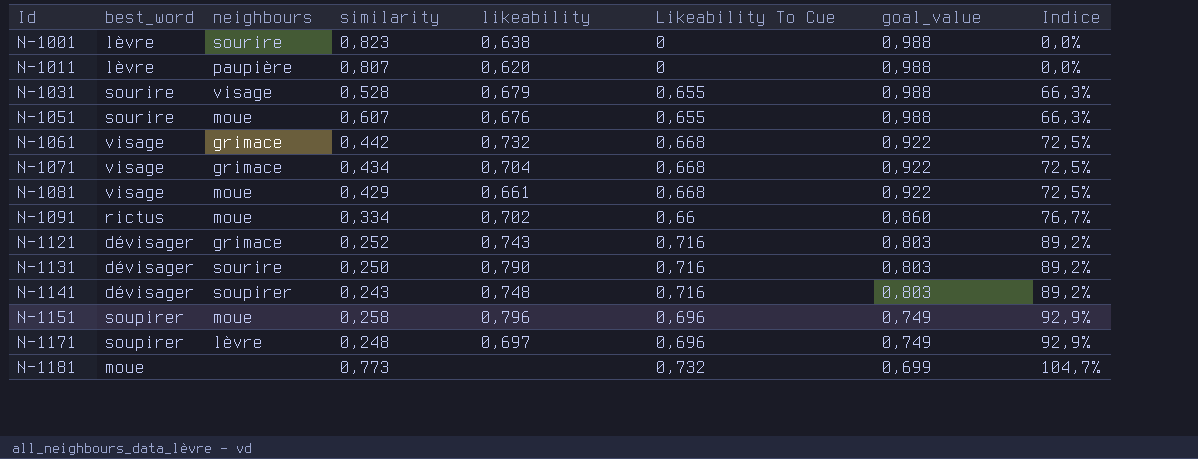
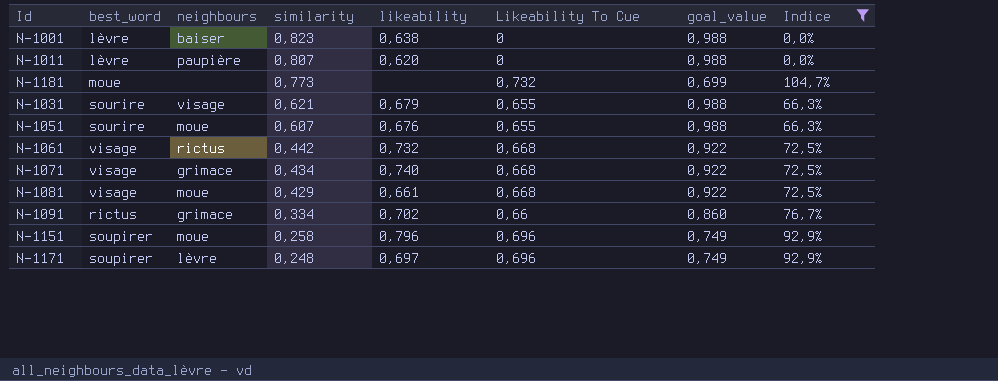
filter: none -> Indice != 89,2%
row order: Id ascending -> similarity descending
N-1001 | neighbours: sourire -> baiser
N-1031 | similarity: 0,528 -> 0,621
N-1061 | neighbours: grimace -> rictus
N-1071 | likeability: 0,704 -> 0,740
N-1091 | neighbours: moue -> grimace

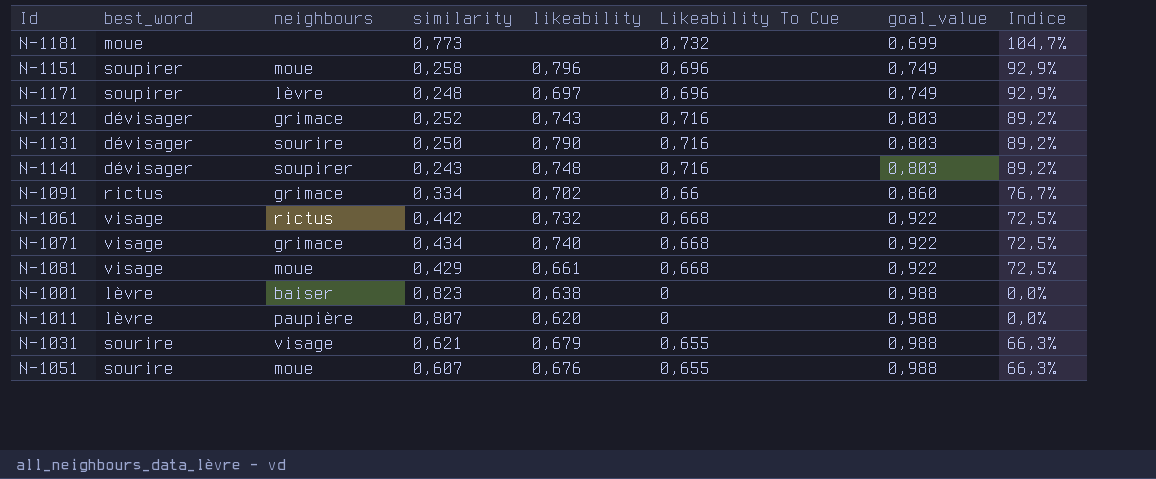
filter: Indice != 89,2% -> none
row order: similarity descending -> goal_value ascending

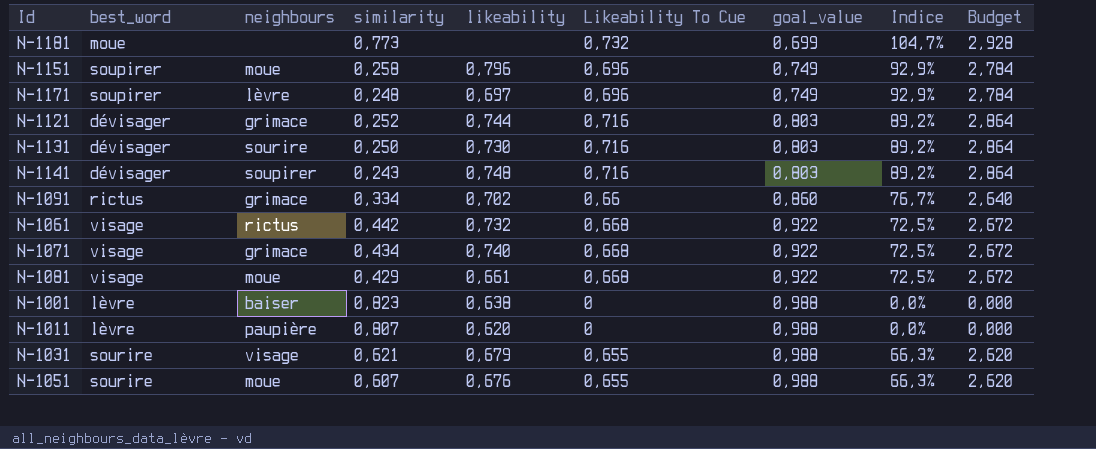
column Budget | formula: none -> [Likeability To Cue] * 4
N-1121 | likeability: 0,743 -> 0,744
N-1131 | likeability: 0,790 -> 0,730

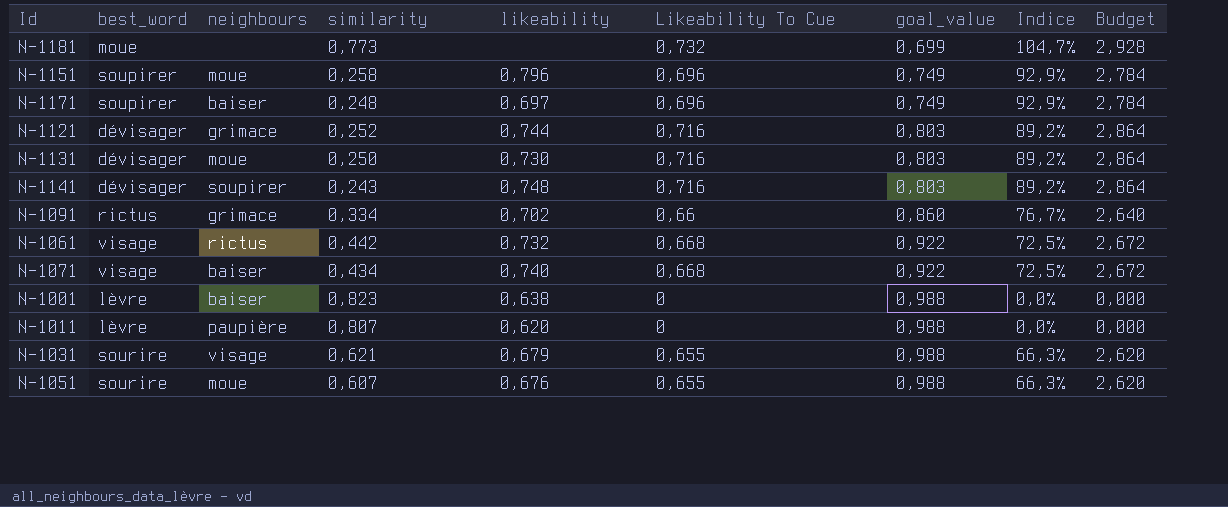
row N-1081: visage | moue | 0,429 | 0,661 | 0,668 | 0,922 | 72,5% | 2,672 -> none
N-1171 | neighbours: lèvre -> baiser
N-1131 | neighbours: sourire -> moue
N-1071 | neighbours: grimace -> baiser

